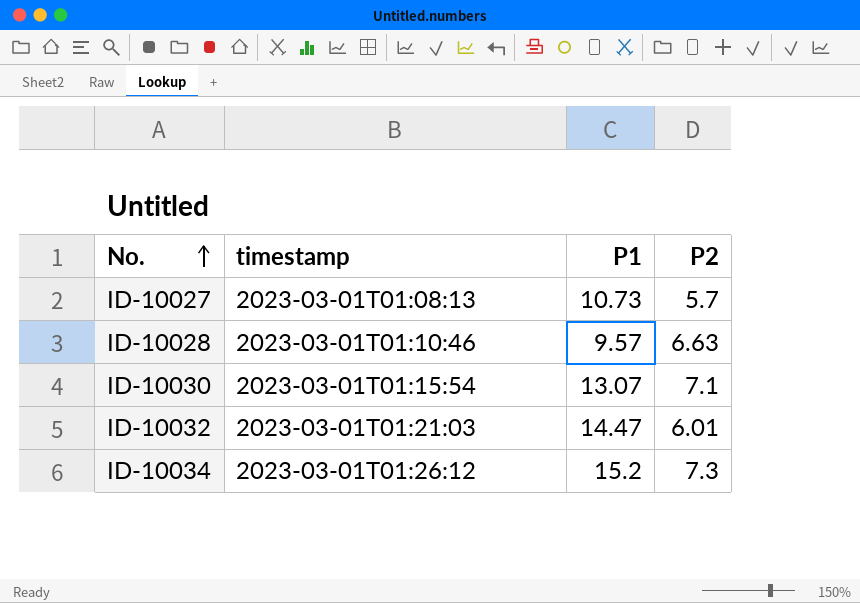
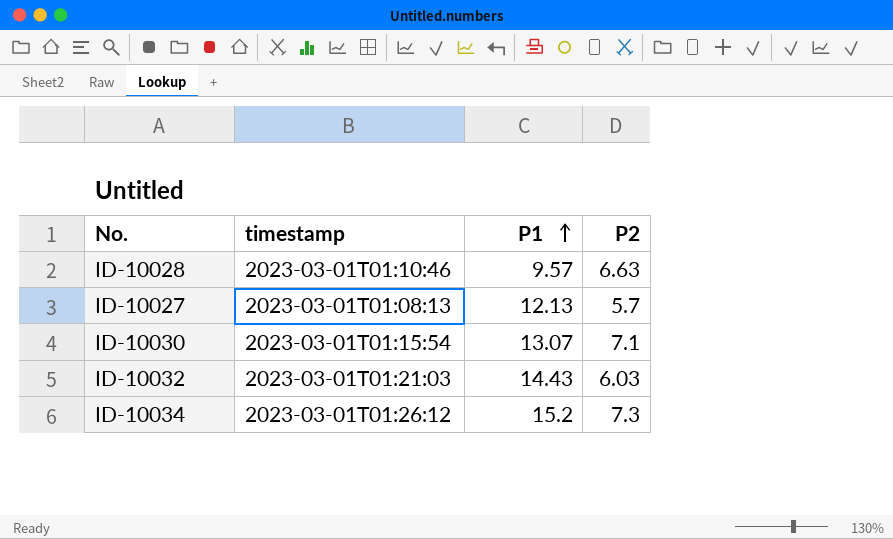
row order: No. ascending -> P1 ascending
ID-10027 | P1: 10.73 -> 12.13
ID-10032 | P1: 14.47 -> 14.43
ID-10032 | P2: 6.01 -> 6.03

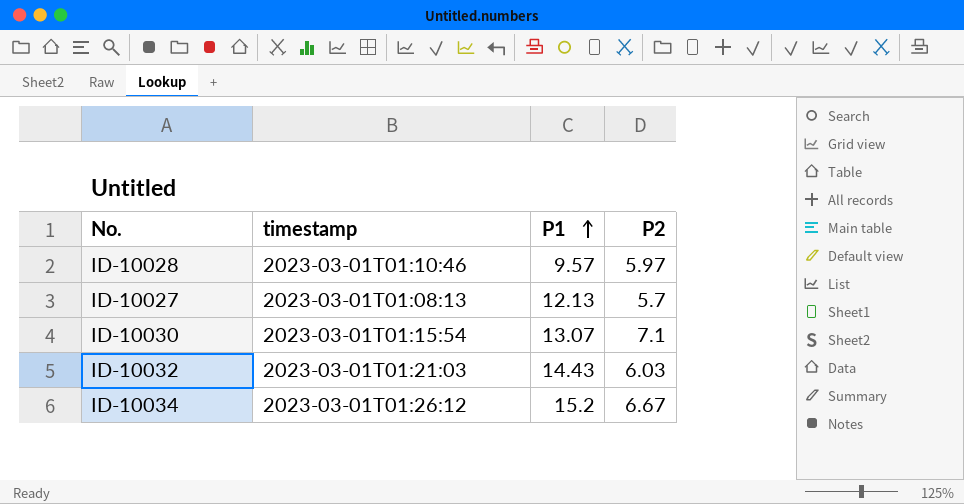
ID-10028 | P2: 6.63 -> 5.97
ID-10034 | P2: 7.3 -> 6.67

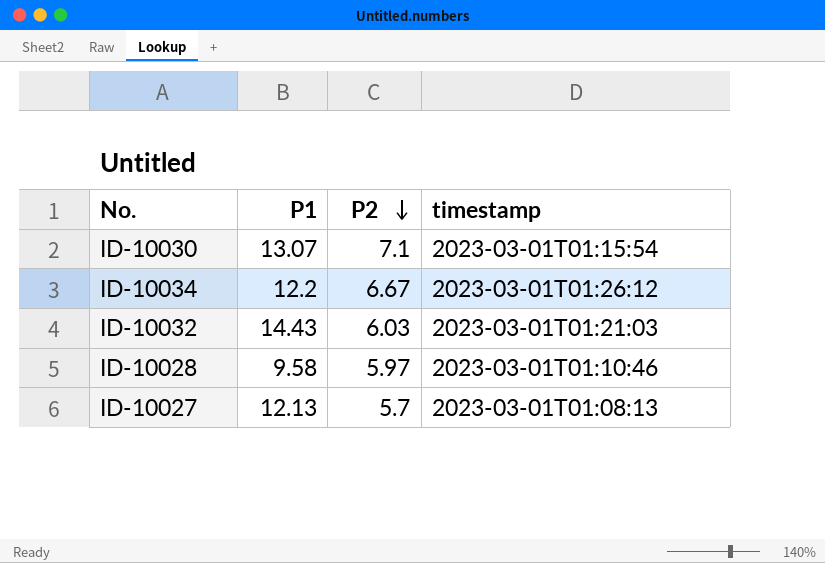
row order: P1 ascending -> P2 descending
column timestamp | position: 2 -> 4
ID-10034 | P1: 15.2 -> 12.2
ID-10028 | P1: 9.57 -> 9.58

